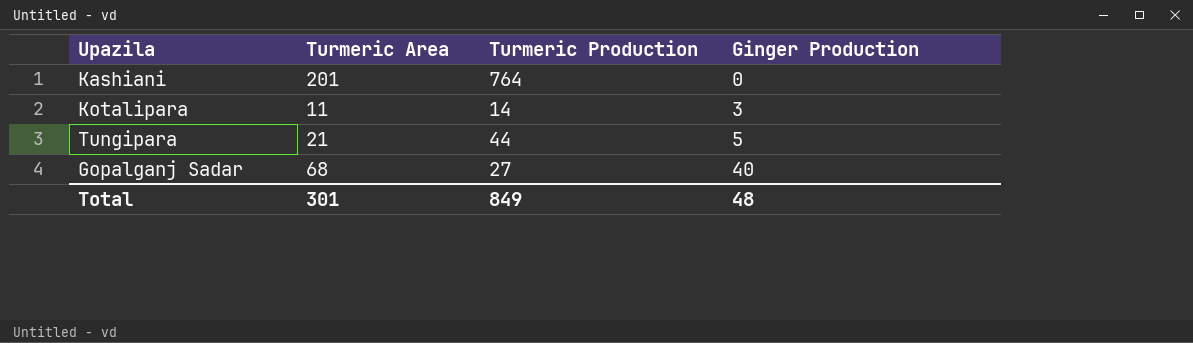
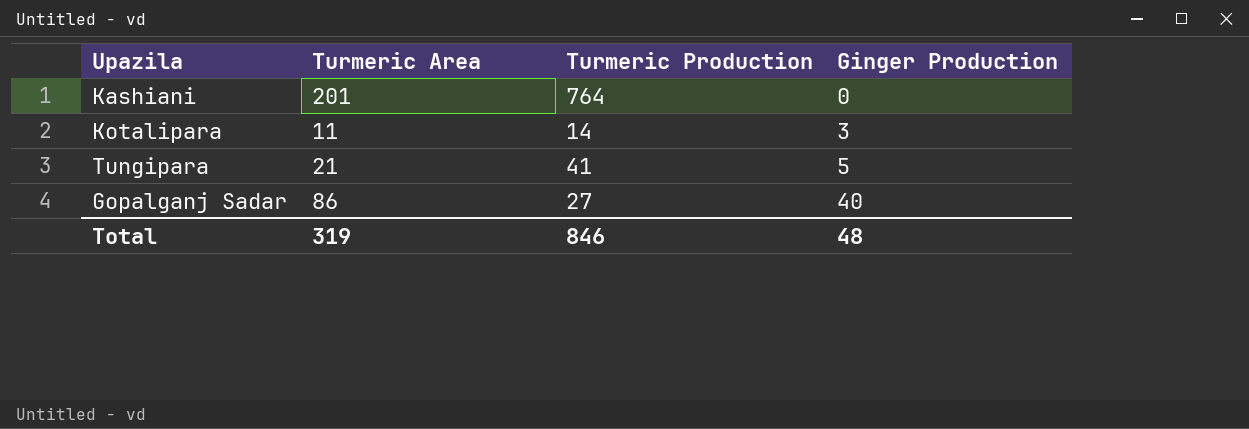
Tungipara | Turmeric Production: 44 -> 41
Gopalganj Sadar | Turmeric Area: 68 -> 86
Total | Turmeric Area: 301 -> 319
Total | Turmeric Production: 849 -> 846

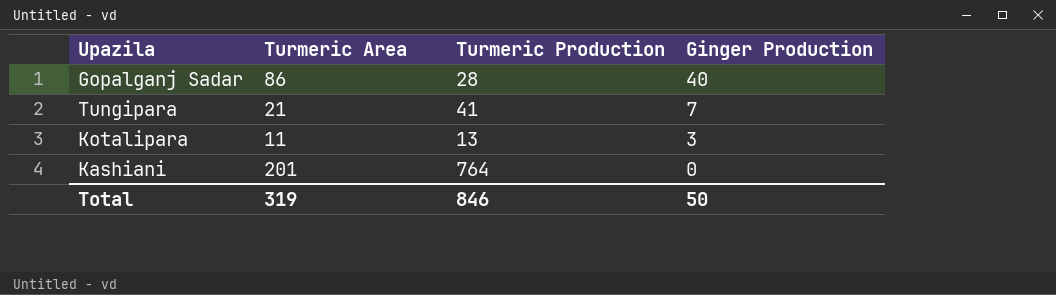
row order: Ginger Production ascending -> Ginger Production descending
Gopalganj Sadar | Turmeric Production: 27 -> 28
Tungipara | Ginger Production: 5 -> 7
Kotalipara | Turmeric Production: 14 -> 13
Total | Ginger Production: 48 -> 50

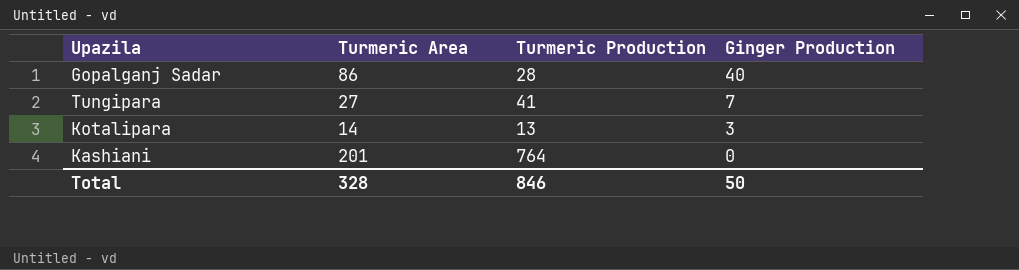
Tungipara | Turmeric Area: 21 -> 27
Kotalipara | Turmeric Area: 11 -> 14
Total | Turmeric Area: 319 -> 328

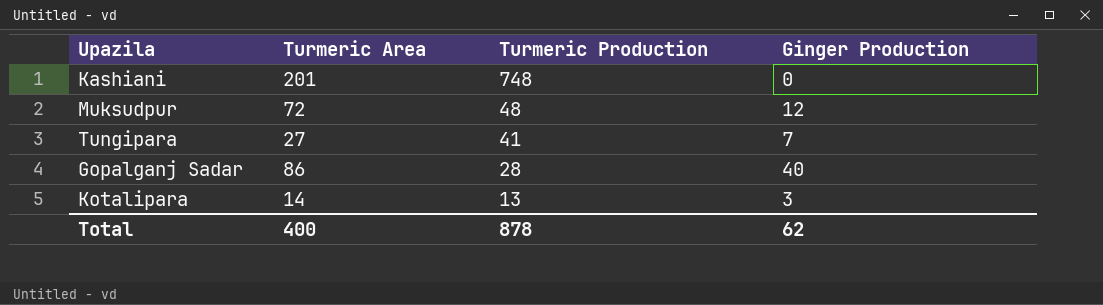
row order: Ginger Production descending -> Turmeric Production descending
Kashiani | Turmeric Production: 764 -> 748
row Muksudpur: none -> 72 | 48 | 12
Total | Turmeric Area: 328 -> 400
Total | Turmeric Production: 846 -> 878
Total | Ginger Production: 50 -> 62

